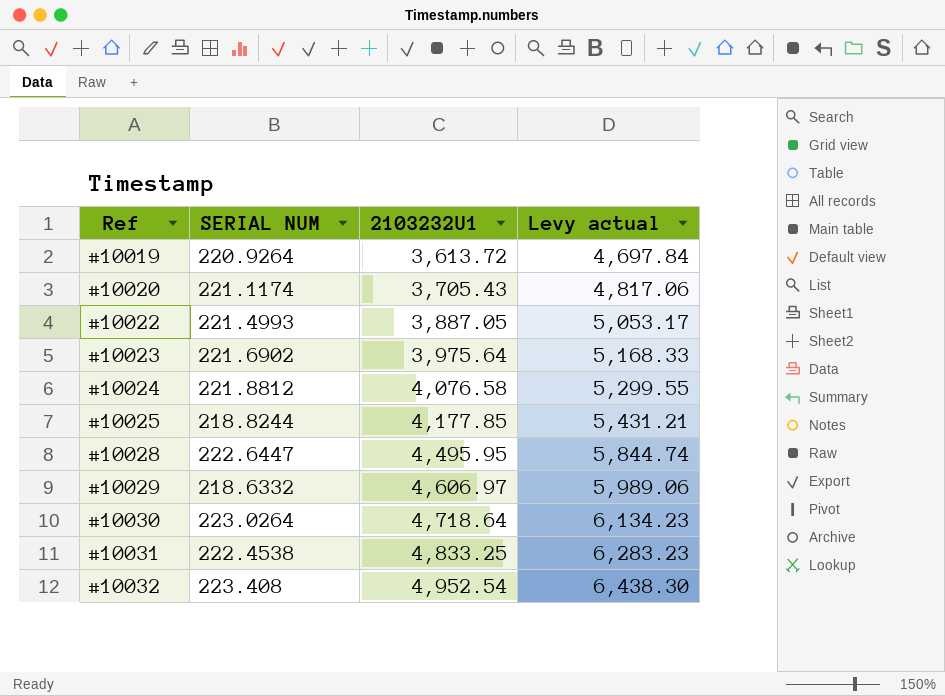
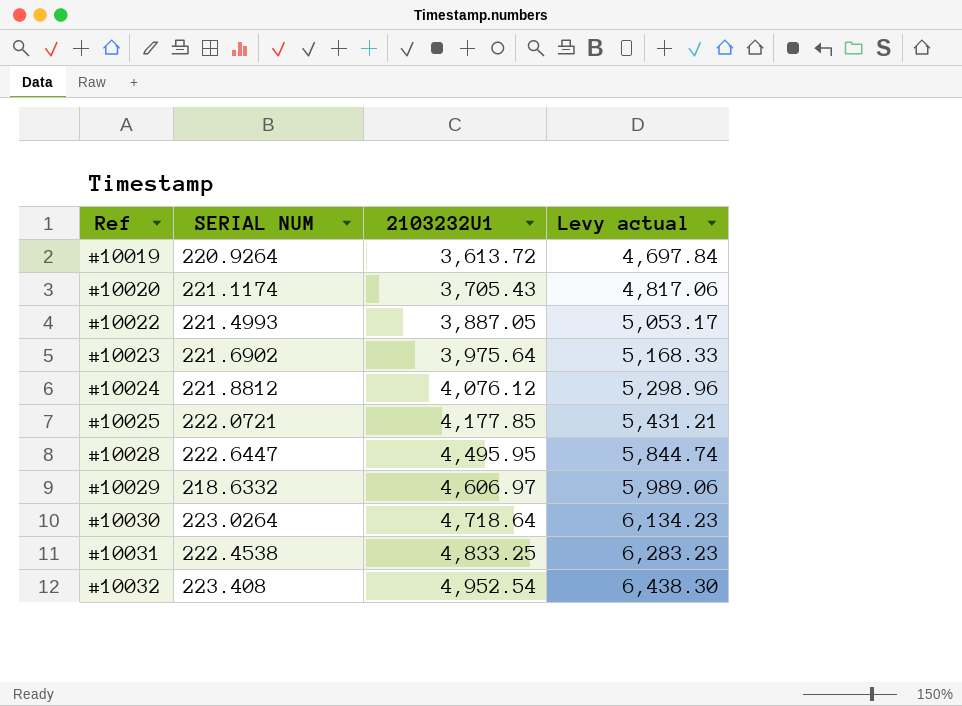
#10024 | 2103232U1: 4,076.58 -> 4,076.12
#10024 | Levy actual: 5,299.55 -> 5,298.96
#10025 | SERIAL NUM: 218.8244 -> 222.0721

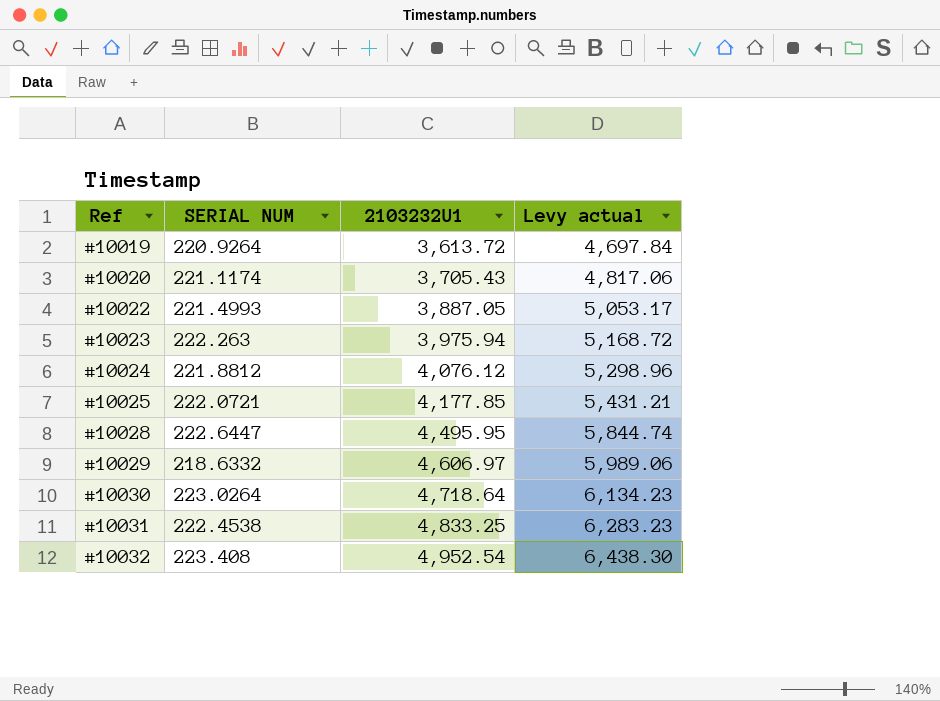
#10023 | SERIAL NUM: 221.6902 -> 222.263
#10023 | 2103232U1: 3,975.64 -> 3,975.94
#10023 | Levy actual: 5,168.33 -> 5,168.72

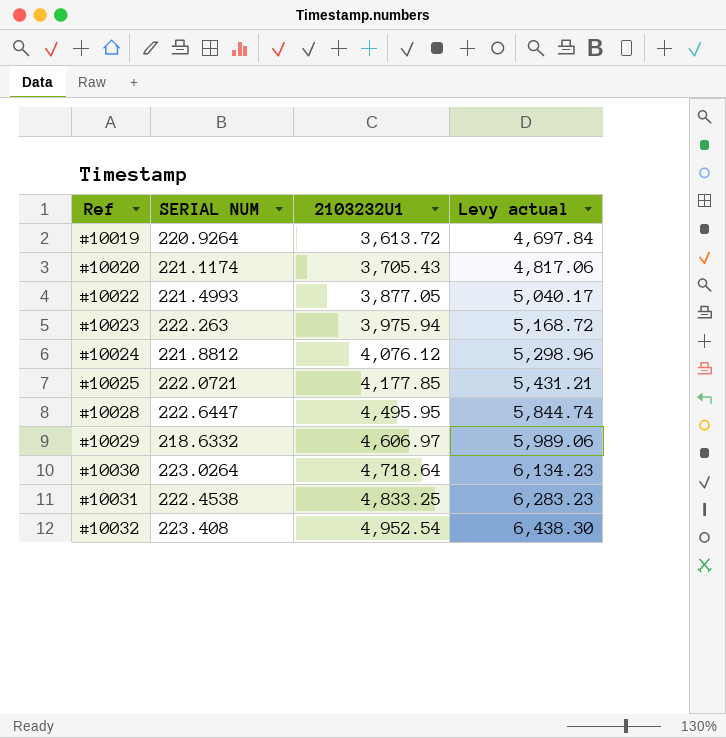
#10022 | 2103232U1: 3,887.05 -> 3,877.05
#10022 | Levy actual: 5,053.17 -> 5,040.17

